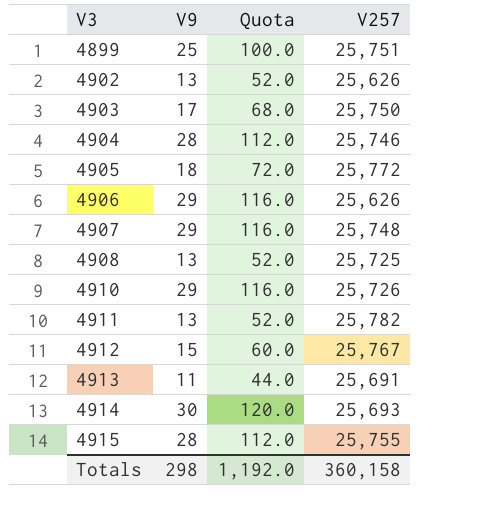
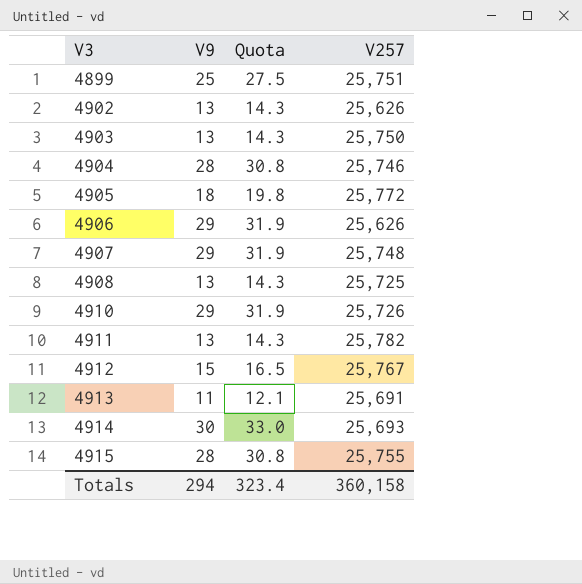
column Quota | formula: [V9] * 4 -> [V9] * 1.1
4903 | V9: 17 -> 13
Totals | V9: 298 -> 294
Totals | Quota: 1,192.0 -> 323.4

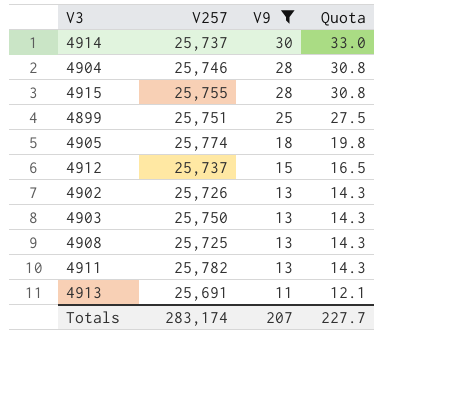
filter: none -> V9 != 29
row order: V3 ascending -> V9 descending
column V257 | position: 4 -> 2
4914 | V257: 25,693 -> 25,737
4905 | V257: 25,772 -> 25,774
4912 | V257: 25,767 -> 25,737
4902 | V257: 25,626 -> 25,726
Totals | V257: 360,158 -> 283,174
Totals | V9: 294 -> 207
Totals | Quota: 323.4 -> 227.7

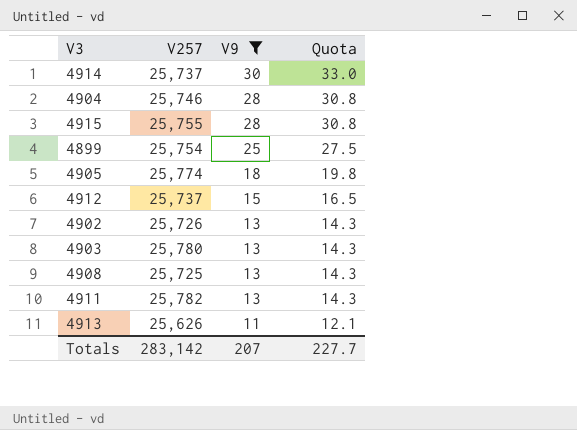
4899 | V257: 25,751 -> 25,754
4903 | V257: 25,750 -> 25,780
4913 | V257: 25,691 -> 25,626
Totals | V257: 283,174 -> 283,142

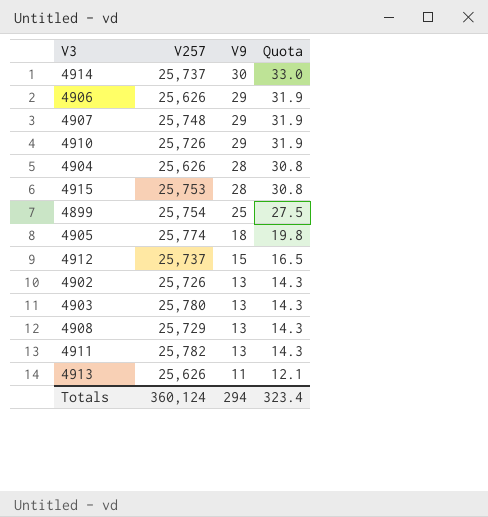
filter: V9 != 29 -> none
4904 | V257: 25,746 -> 25,626
4915 | V257: 25,755 -> 25,753
4908 | V257: 25,725 -> 25,729
Totals | V257: 283,142 -> 360,124
Totals | V9: 207 -> 294
Totals | Quota: 227.7 -> 323.4

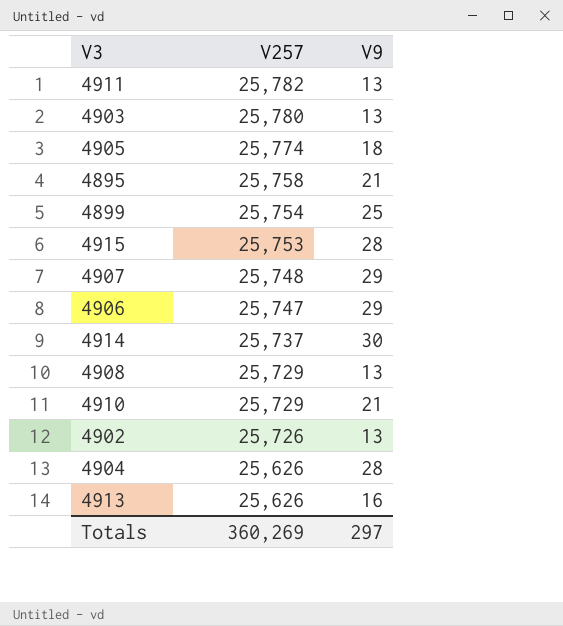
row order: V9 descending -> V257 descending
column Quota | formula: [V9] * 1.1 -> none
row 4912: 25,737 | 15 | 16.5 -> none
row 4895: none -> 25,758 | 21
4906 | V257: 25,626 -> 25,747
4910 | V257: 25,726 -> 25,729
4910 | V9: 29 -> 21
4913 | V9: 11 -> 16
Totals | V257: 360,124 -> 360,269
Totals | V9: 294 -> 297

